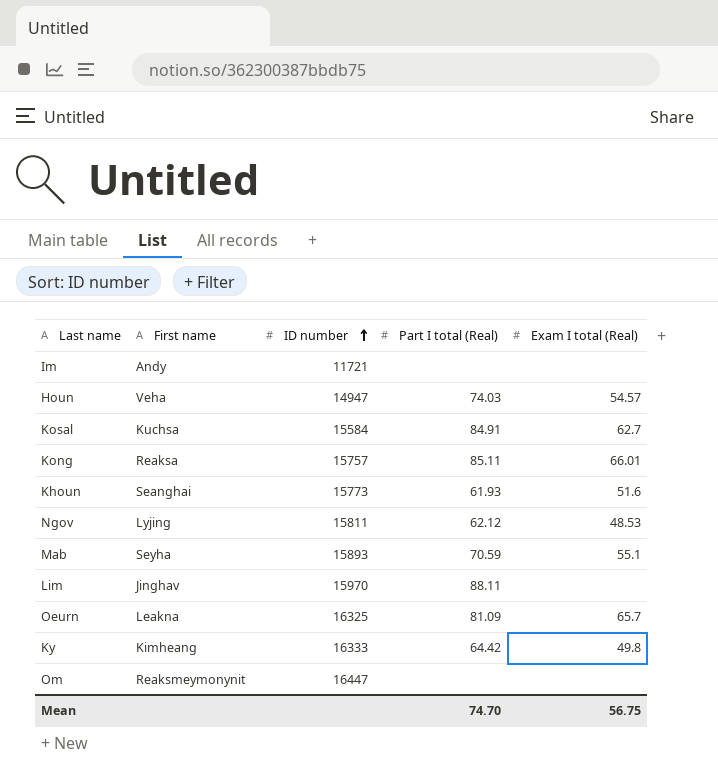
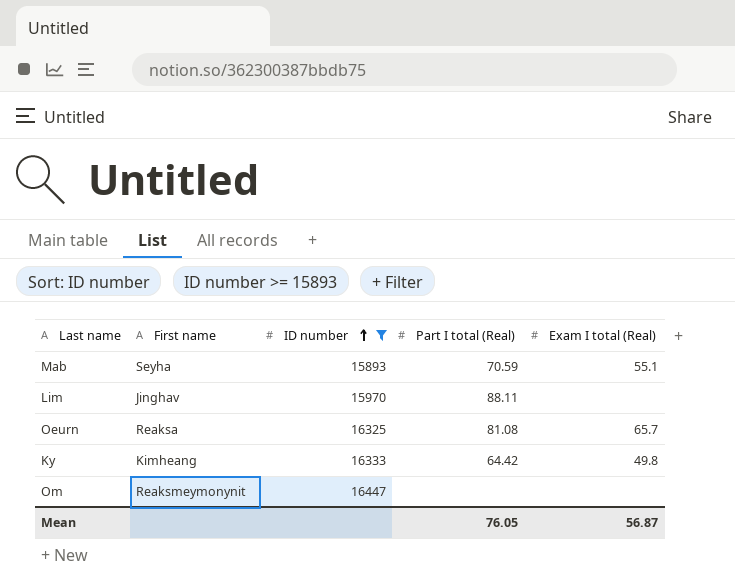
filter: none -> ID number >= 15893
Oeurn | First name: Leakna -> Reaksa
Oeurn | Part I total (Real): 81.09 -> 81.08
Mean | Part I total (Real): 74.70 -> 76.05
Mean | Exam I total (Real): 56.75 -> 56.87

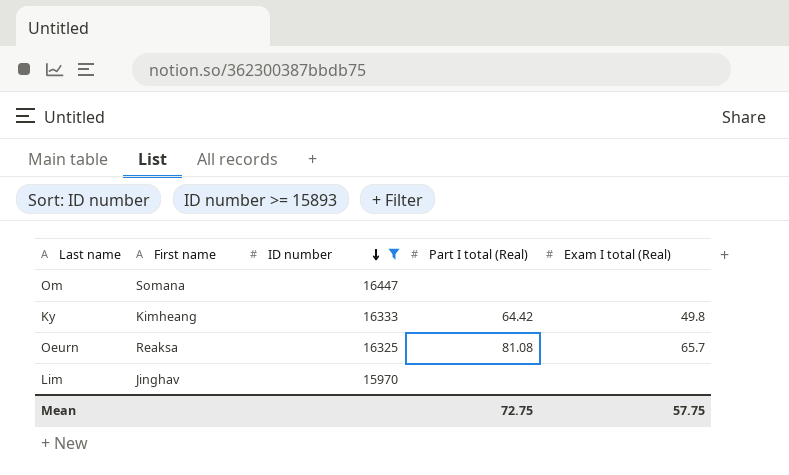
row order: ID number ascending -> ID number descending
row Mab: Seyha | 15893 | 70.59 | 55.1 -> none
Om | First name: Reaksmeymonynit -> Somana
Lim | Part I total (Real): 88.11 -> none
Mean | Part I total (Real): 76.05 -> 72.75
Mean | Exam I total (Real): 56.87 -> 57.75

